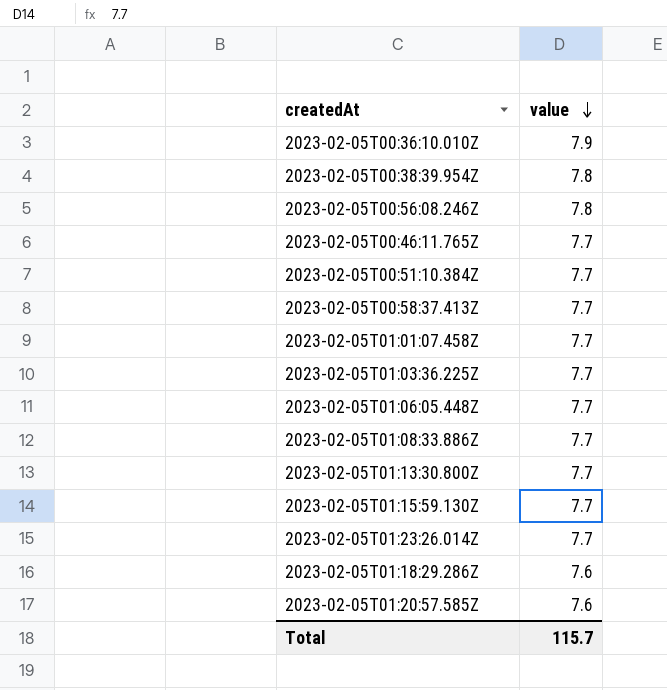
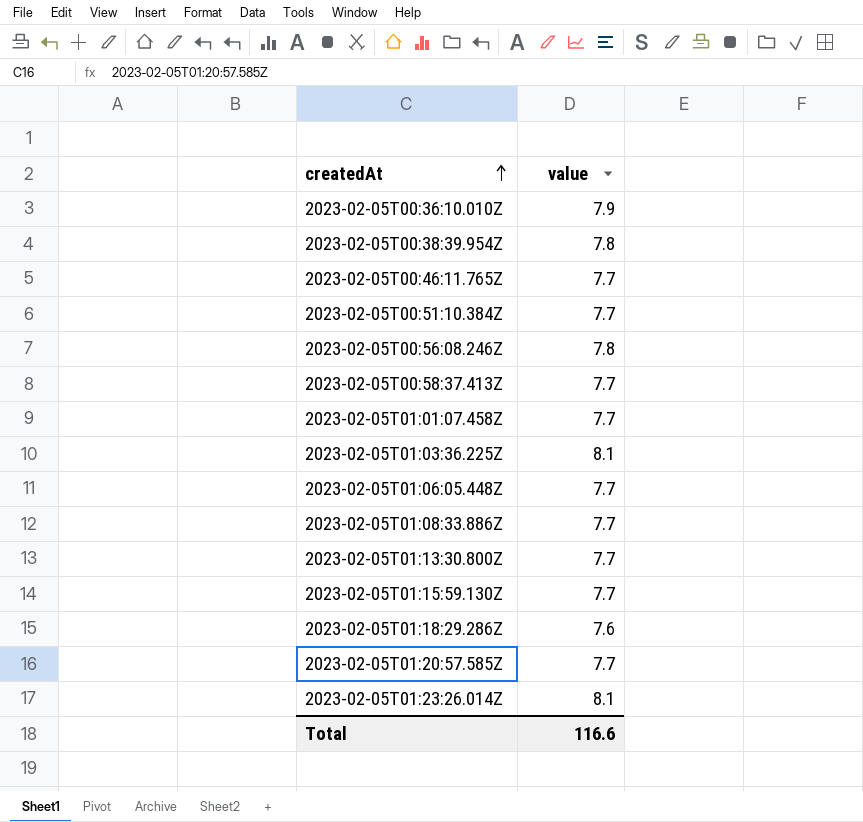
row order: value descending -> createdAt ascending
2023-02-05T01:03:36.225Z | value: 7.7 -> 8.1
2023-02-05T01:20:57.585Z | value: 7.6 -> 7.7
2023-02-05T01:23:26.014Z | value: 7.7 -> 8.1
Total | value: 115.7 -> 116.6

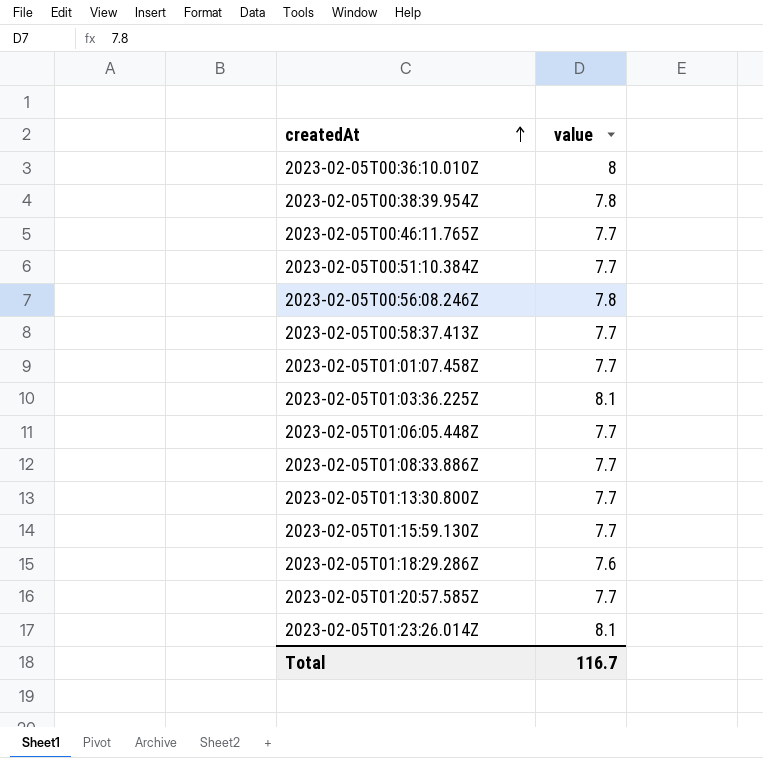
2023-02-05T00:36:10.010Z | value: 7.9 -> 8
Total | value: 116.6 -> 116.7

